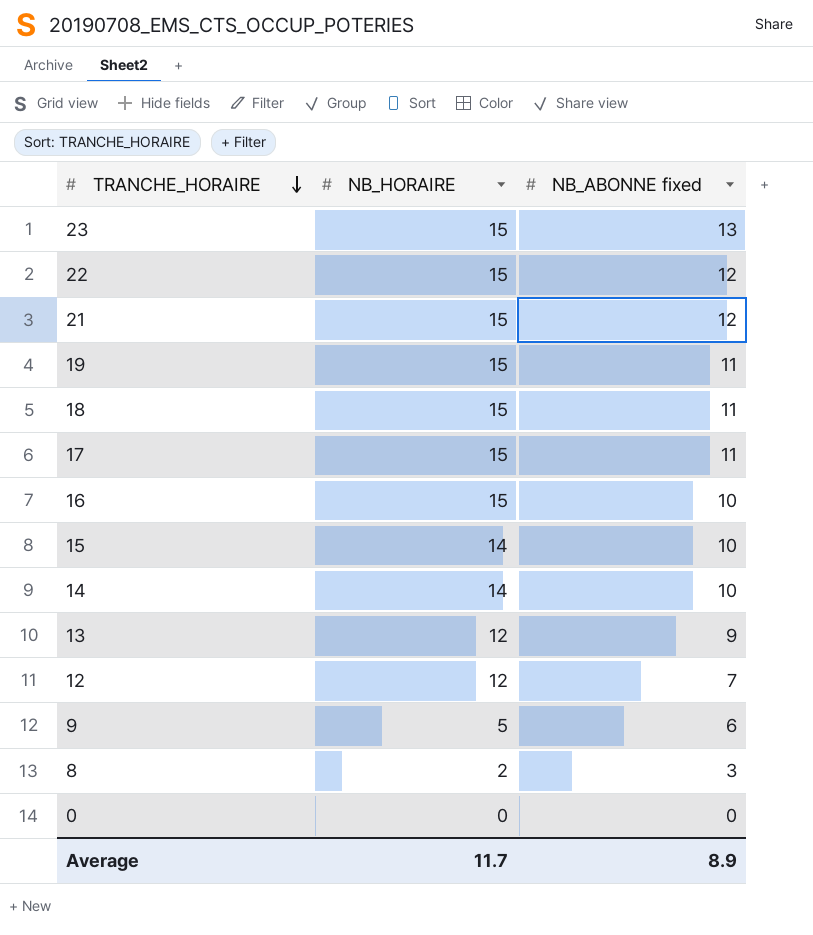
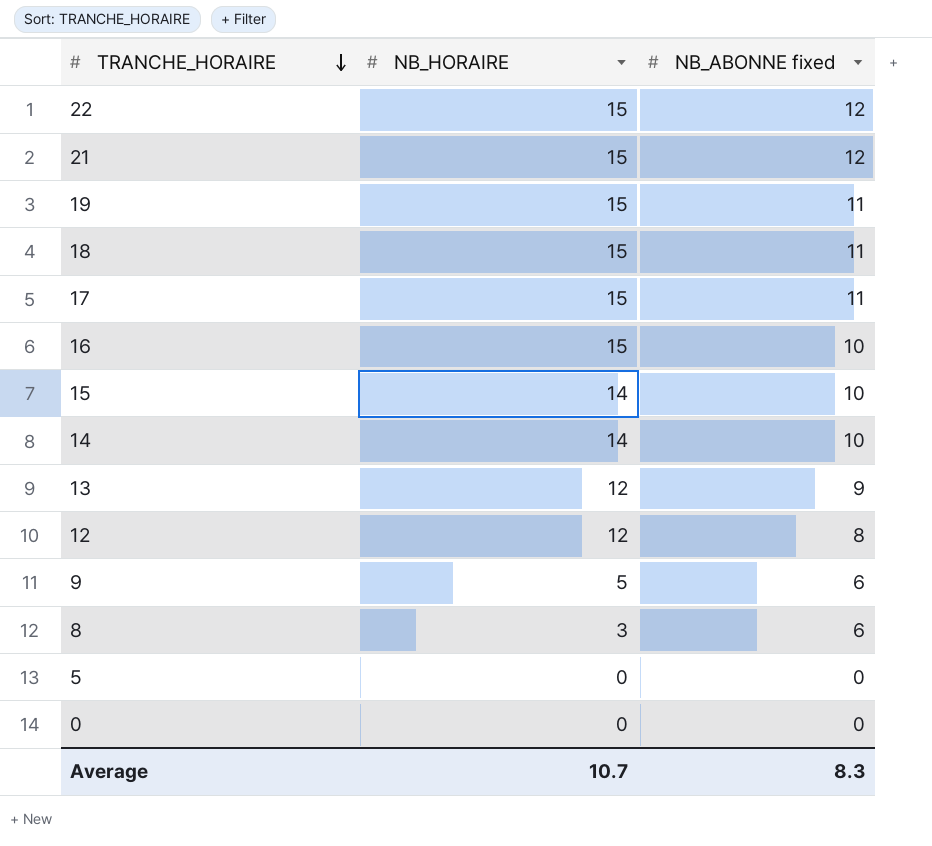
row 23: 15 | 13 -> none
12 | NB_ABONNE fixed: 7 -> 8
8 | NB_HORAIRE: 2 -> 3
8 | NB_ABONNE fixed: 3 -> 6
row 5: none -> 0 | 0
Average | NB_HORAIRE: 11.7 -> 10.7
Average | NB_ABONNE fixed: 8.9 -> 8.3

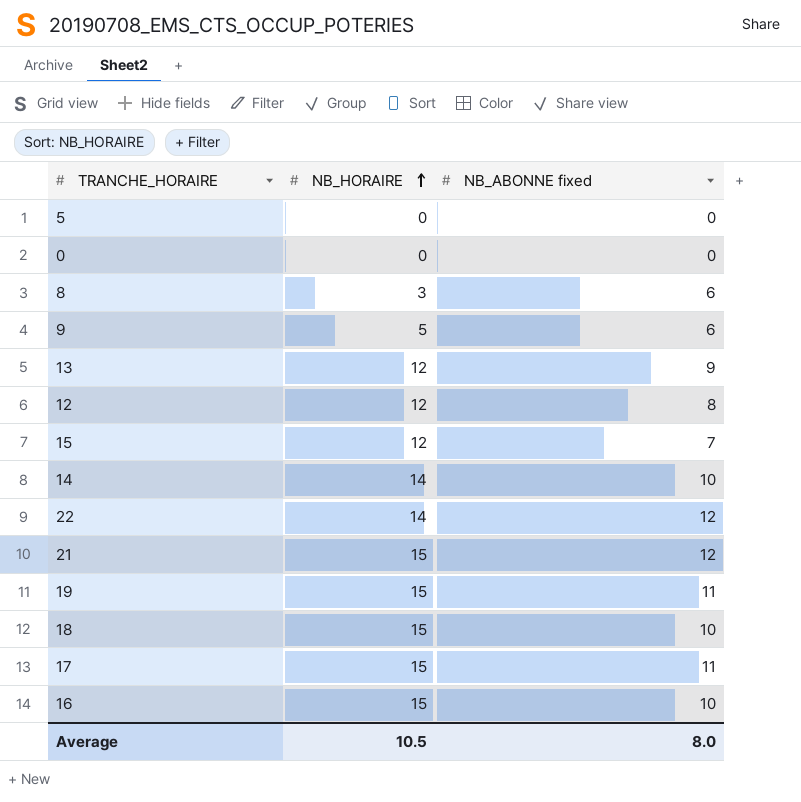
row order: TRANCHE_HORAIRE descending -> NB_HORAIRE ascending
15 | NB_HORAIRE: 14 -> 12
15 | NB_ABONNE fixed: 10 -> 7
22 | NB_HORAIRE: 15 -> 14
18 | NB_ABONNE fixed: 11 -> 10
Average | NB_HORAIRE: 10.7 -> 10.5
Average | NB_ABONNE fixed: 8.3 -> 8.0

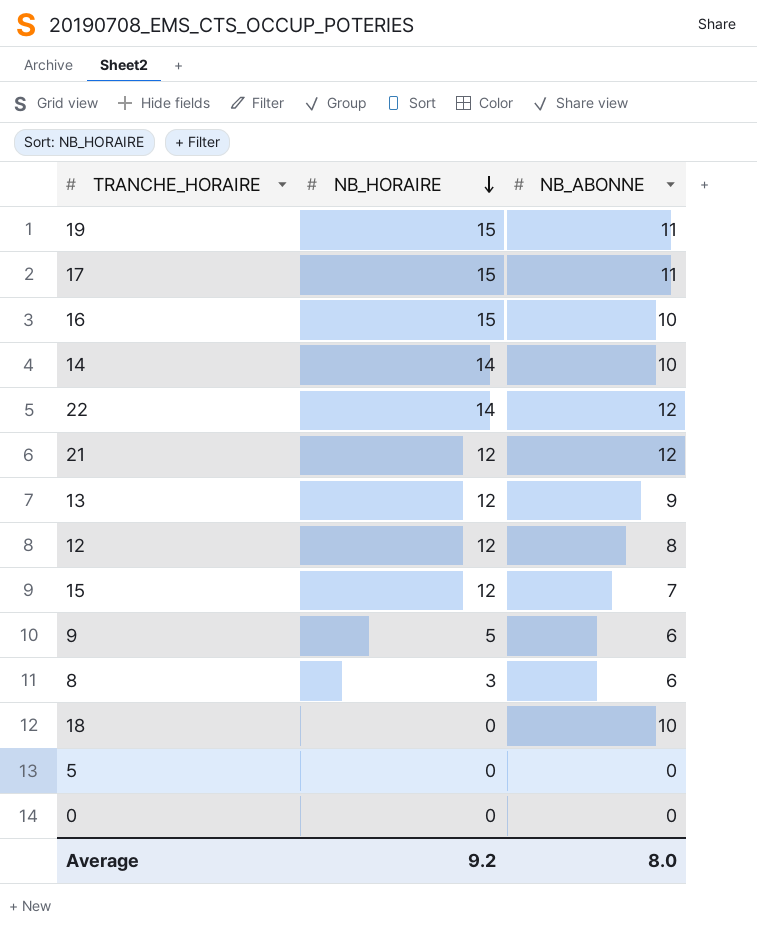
row order: NB_HORAIRE ascending -> NB_HORAIRE descending
column name: NB_ABONNE fixed -> NB_ABONNE
21 | NB_HORAIRE: 15 -> 12
18 | NB_HORAIRE: 15 -> 0
Average | NB_HORAIRE: 10.5 -> 9.2

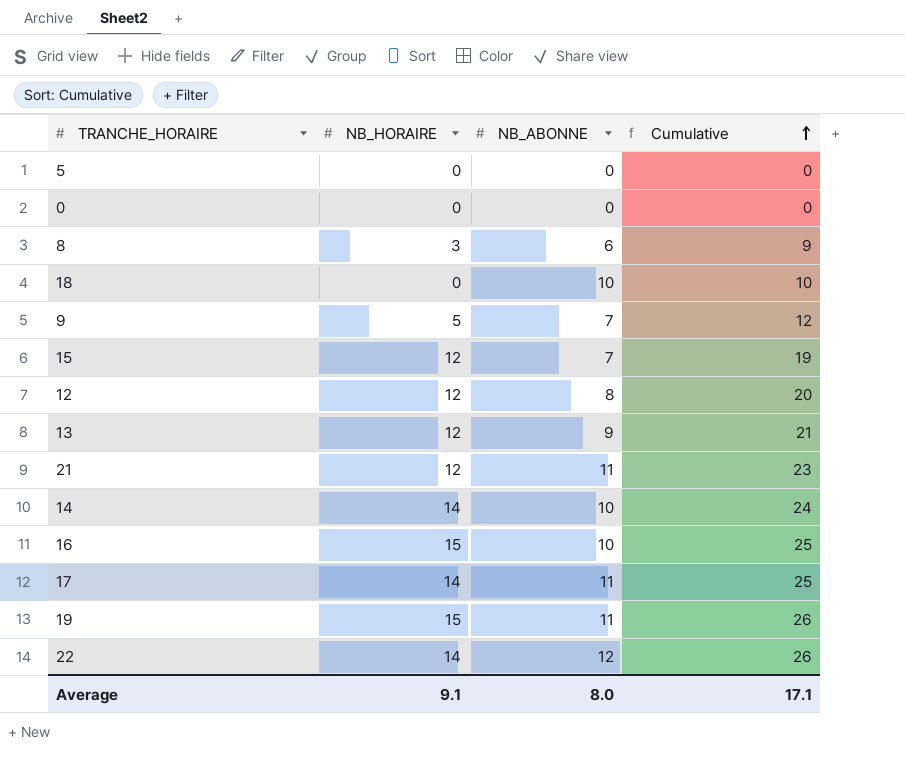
row order: NB_HORAIRE descending -> Cumulative ascending
column Cumulative | formula: none -> [NB_HORAIRE] + [NB_ABONNE]
9 | NB_ABONNE: 6 -> 7
21 | NB_ABONNE: 12 -> 11
17 | NB_HORAIRE: 15 -> 14
Average | NB_HORAIRE: 9.2 -> 9.1

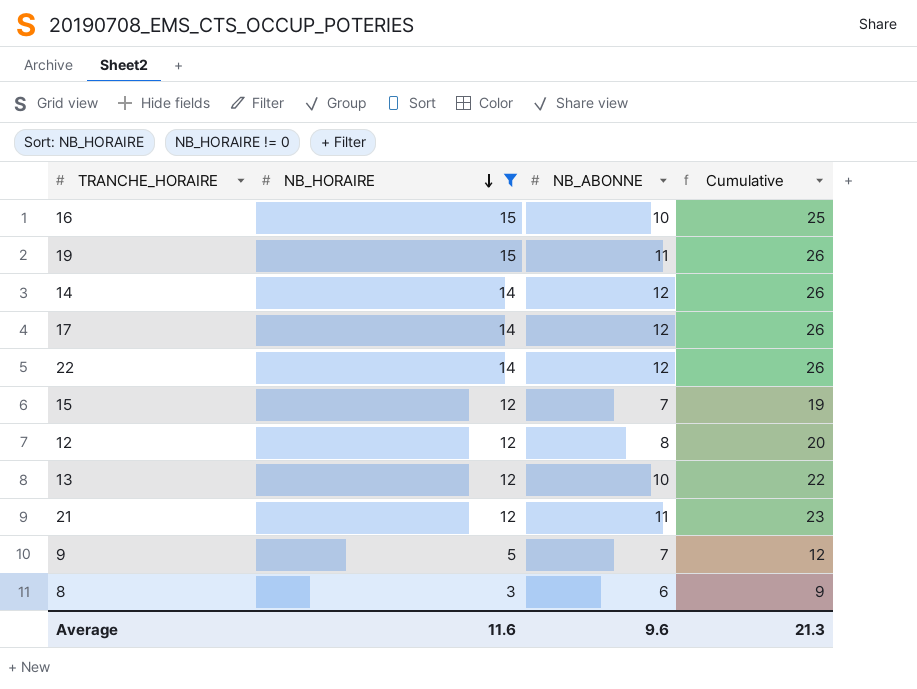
filter: none -> NB_HORAIRE != 0
row order: Cumulative ascending -> NB_HORAIRE descending
14 | NB_ABONNE: 10 -> 12
14 | Cumulative: 24 -> 26
17 | NB_ABONNE: 11 -> 12
17 | Cumulative: 25 -> 26
13 | NB_ABONNE: 9 -> 10
13 | Cumulative: 21 -> 22
Average | NB_HORAIRE: 9.1 -> 11.6
Average | NB_ABONNE: 8.0 -> 9.6
Average | Cumulative: 17.1 -> 21.3

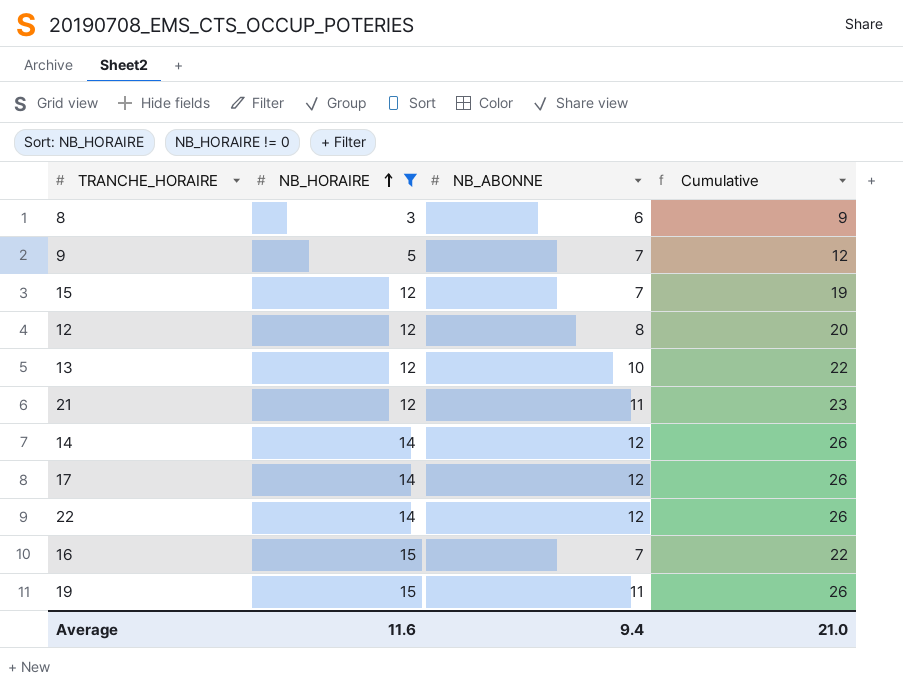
row order: NB_HORAIRE descending -> NB_HORAIRE ascending
16 | NB_ABONNE: 10 -> 7
16 | Cumulative: 25 -> 22
Average | NB_ABONNE: 9.6 -> 9.4
Average | Cumulative: 21.3 -> 21.0

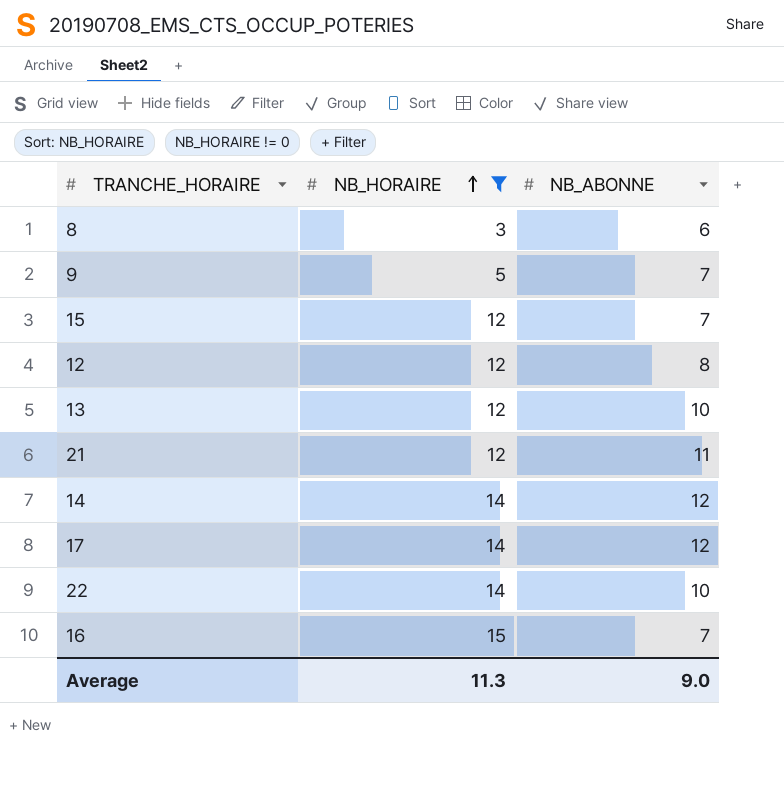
column Cumulative | formula: [NB_HORAIRE] + [NB_ABONNE] -> none
row 19: 15 | 11 | 26 -> none
22 | NB_ABONNE: 12 -> 10
Average | NB_HORAIRE: 11.6 -> 11.3
Average | NB_ABONNE: 9.4 -> 9.0

